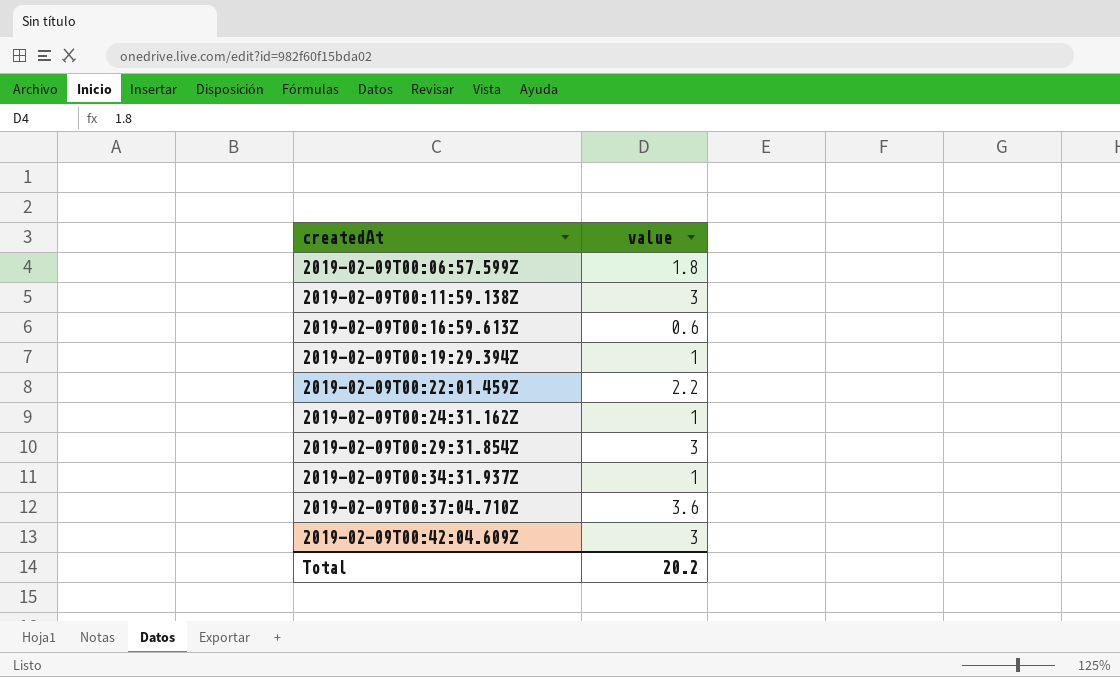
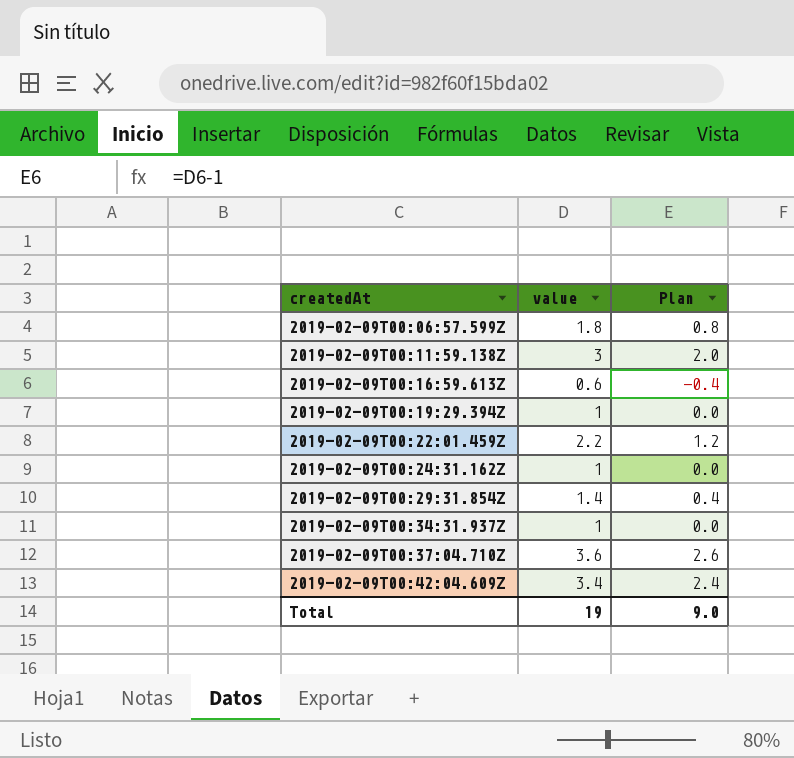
column Plan | formula: none -> [value] - 1
2019-02-09T00:29:31.854Z | value: 3 -> 1.4
2019-02-09T00:42:04.609Z | value: 3 -> 3.4
Total | value: 20.2 -> 19

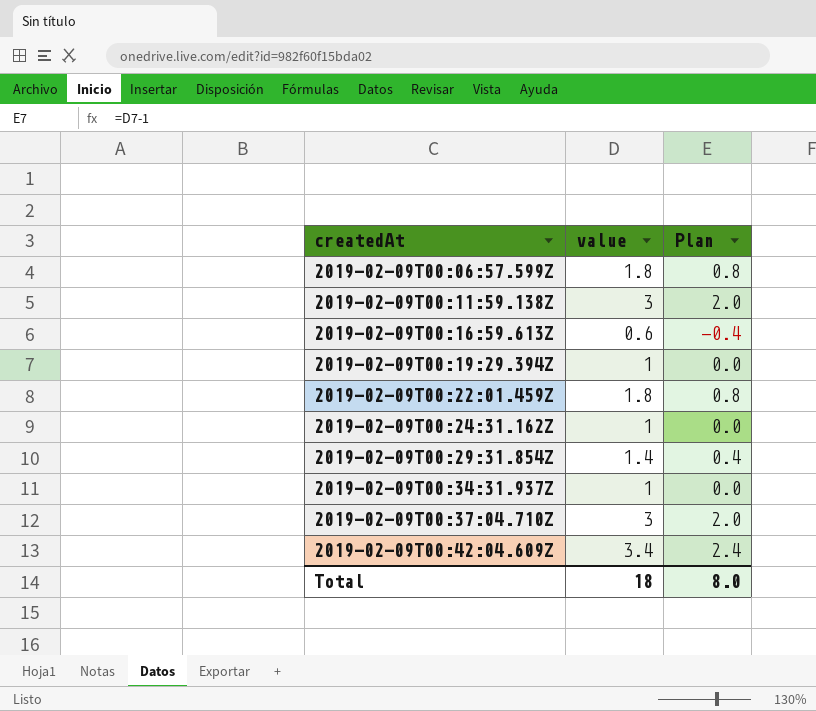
2019-02-09T00:22:01.459Z | value: 2.2 -> 1.8
2019-02-09T00:22:01.459Z | Plan: 1.2 -> 0.8
2019-02-09T00:37:04.710Z | value: 3.6 -> 3
2019-02-09T00:37:04.710Z | Plan: 2.6 -> 2.0
Total | value: 19 -> 18
Total | Plan: 9.0 -> 8.0

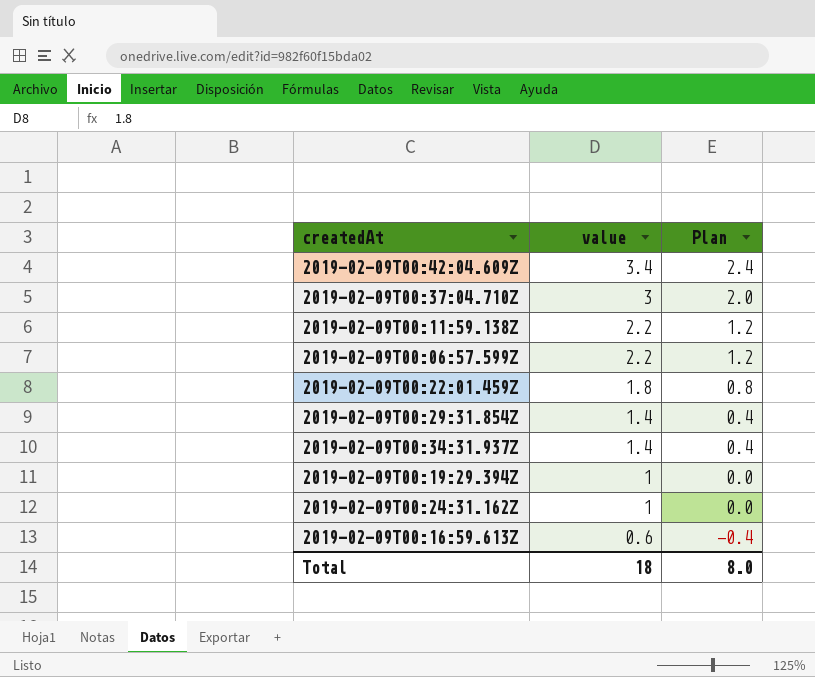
row order: createdAt ascending -> value descending
2019-02-09T00:11:59.138Z | value: 3 -> 2.2
2019-02-09T00:11:59.138Z | Plan: 2.0 -> 1.2
2019-02-09T00:06:57.599Z | value: 1.8 -> 2.2
2019-02-09T00:06:57.599Z | Plan: 0.8 -> 1.2
2019-02-09T00:34:31.937Z | value: 1 -> 1.4
2019-02-09T00:34:31.937Z | Plan: 0.0 -> 0.4

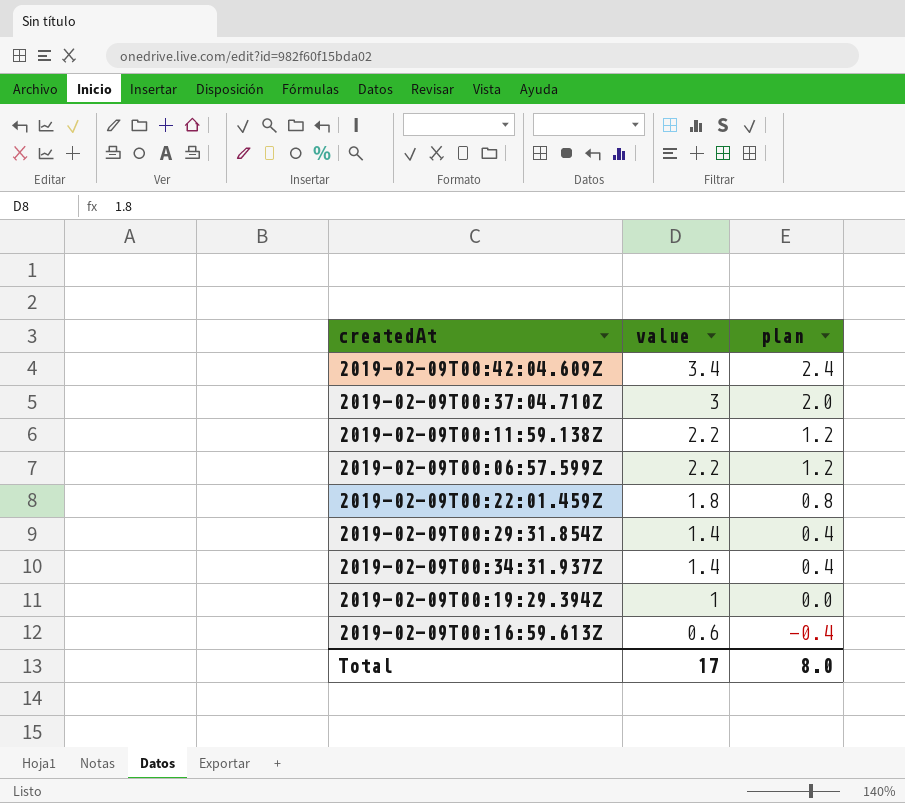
column name: Plan -> plan
row 2019-02-09T00:24:31.162Z: 1 | 0.0 -> none
Total | value: 18 -> 17

